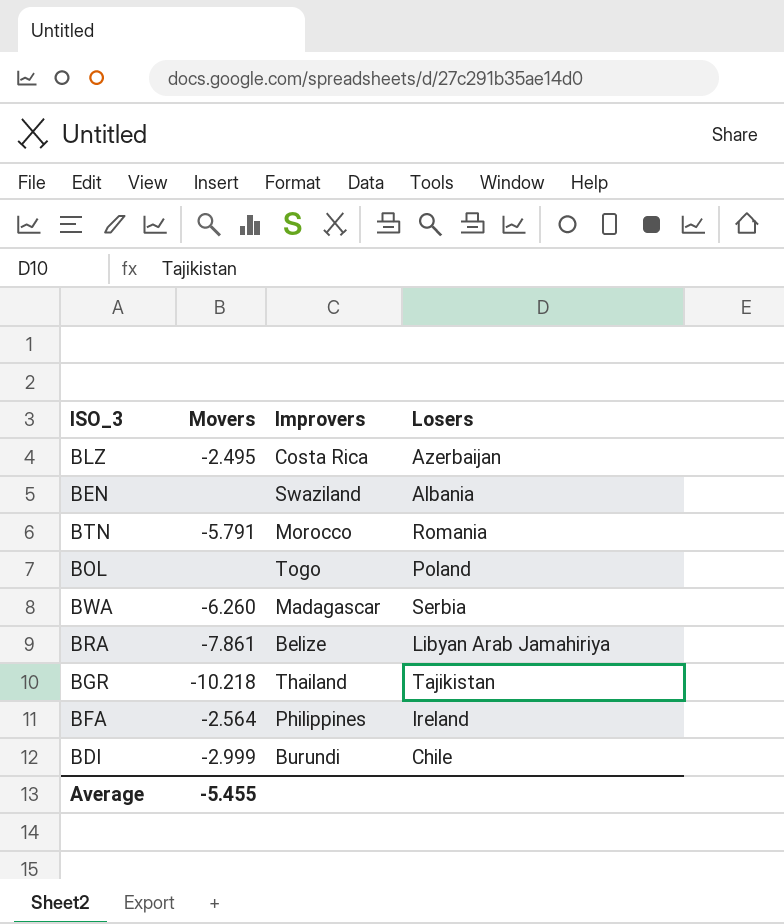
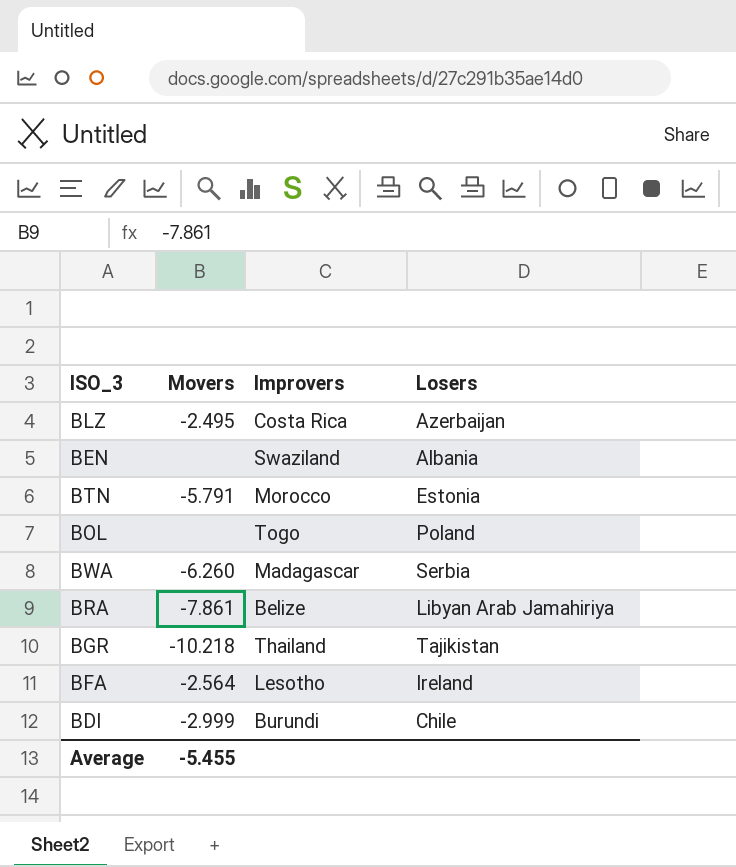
BTN | Losers: Romania -> Estonia
BFA | Improvers: Philippines -> Lesotho

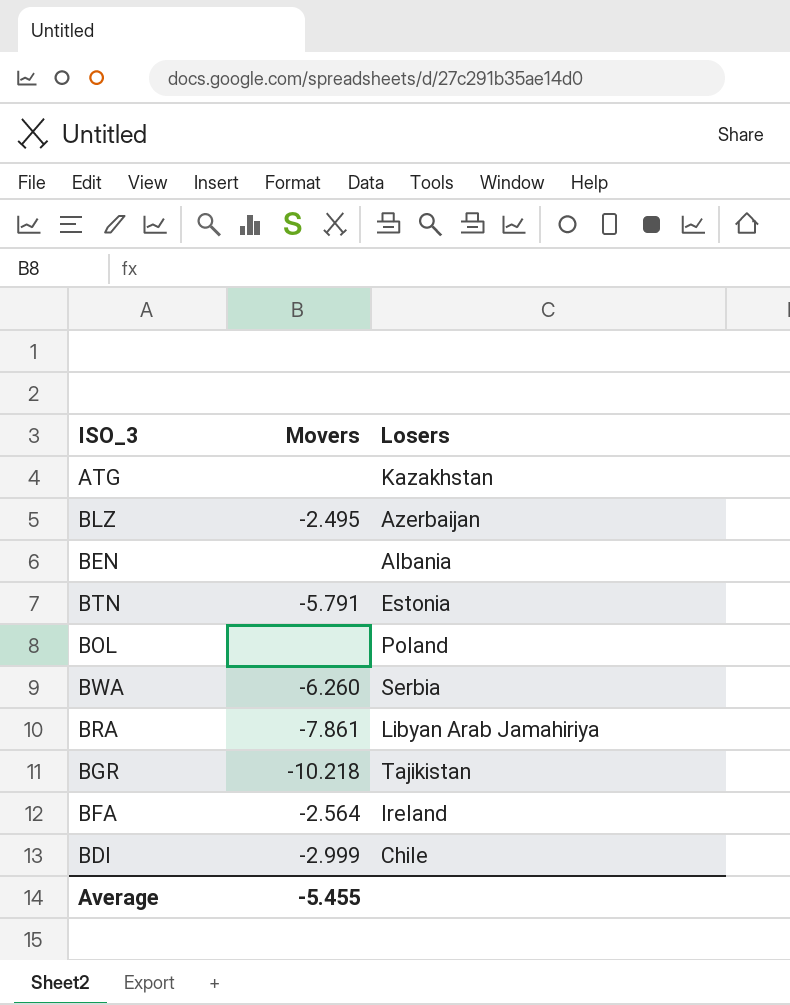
column Improvers | position: 3 -> none
row ATG: none -> none | Kazakhstan

